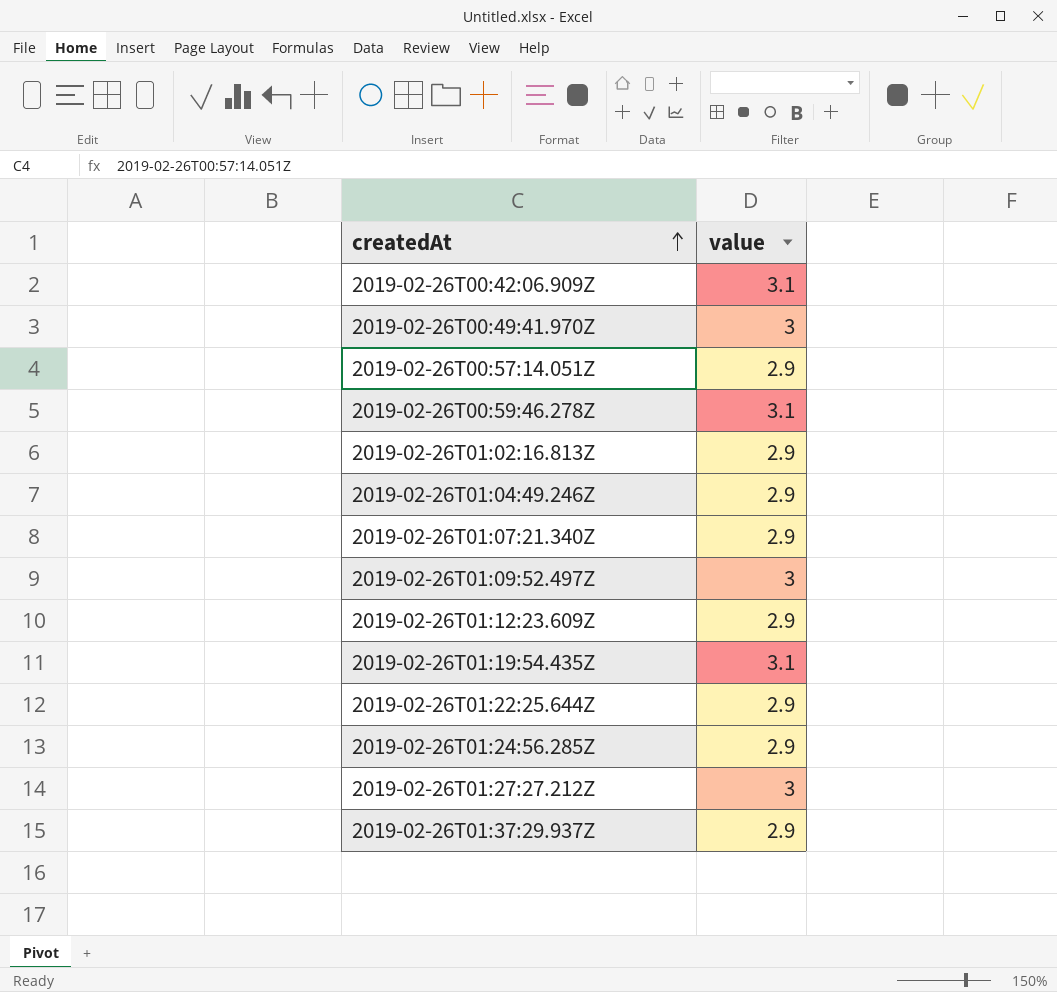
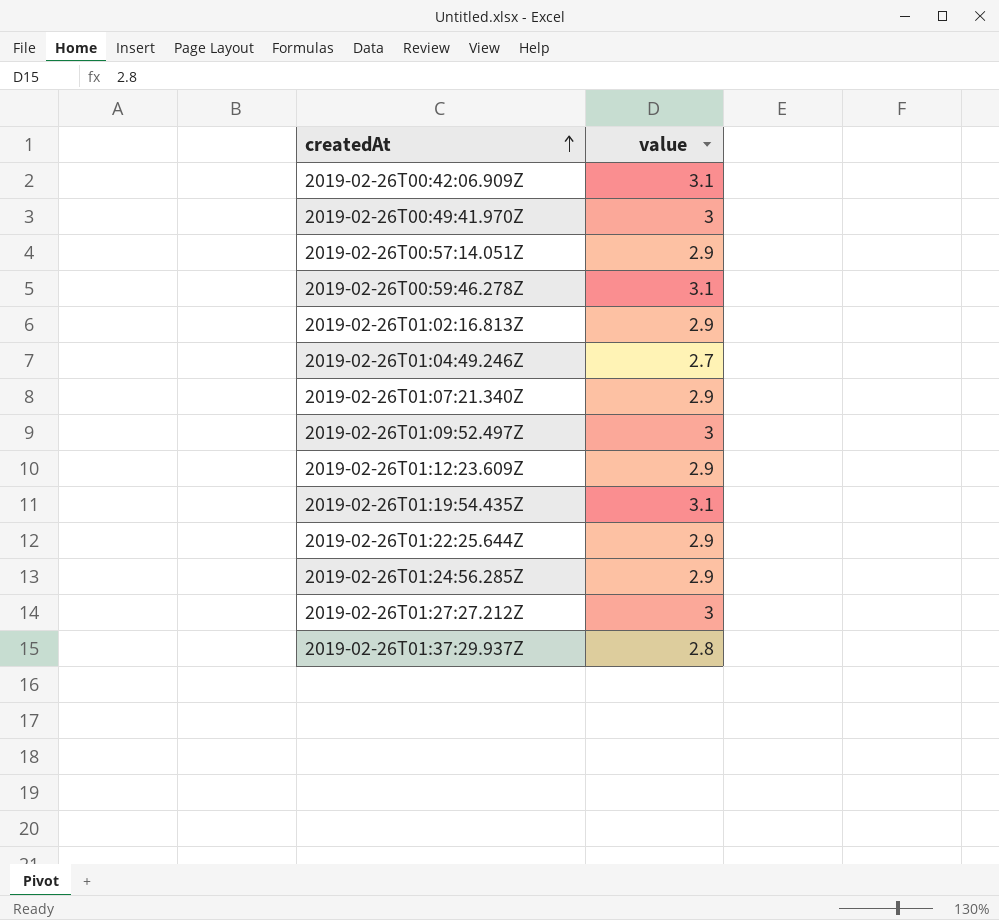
2019-02-26T01:04:49.246Z | value: 2.9 -> 2.7
2019-02-26T01:37:29.937Z | value: 2.9 -> 2.8

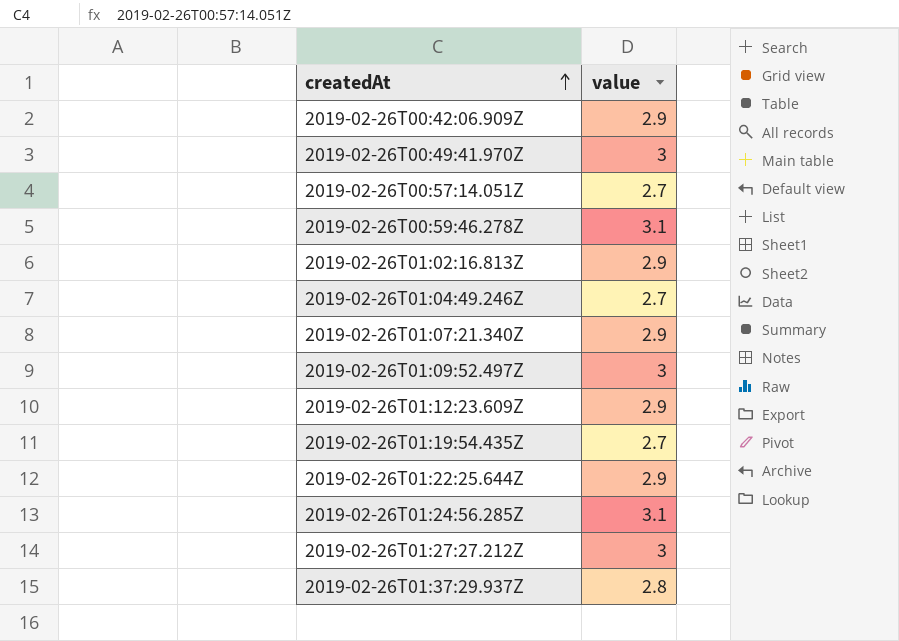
2019-02-26T00:42:06.909Z | value: 3.1 -> 2.9
2019-02-26T00:57:14.051Z | value: 2.9 -> 2.7
2019-02-26T01:19:54.435Z | value: 3.1 -> 2.7
2019-02-26T01:24:56.285Z | value: 2.9 -> 3.1

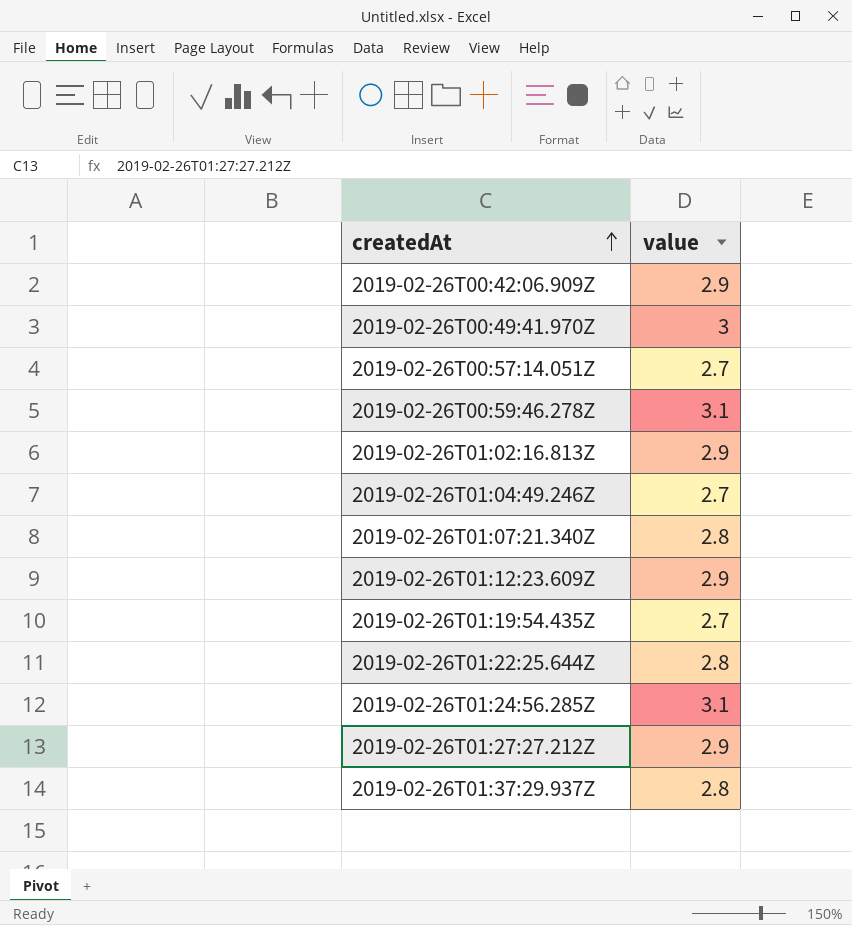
row 2019-02-26T01:09:52.497Z: 3 -> none
2019-02-26T01:07:21.340Z | value: 2.9 -> 2.8
2019-02-26T01:22:25.644Z | value: 2.9 -> 2.8
2019-02-26T01:27:27.212Z | value: 3 -> 2.9

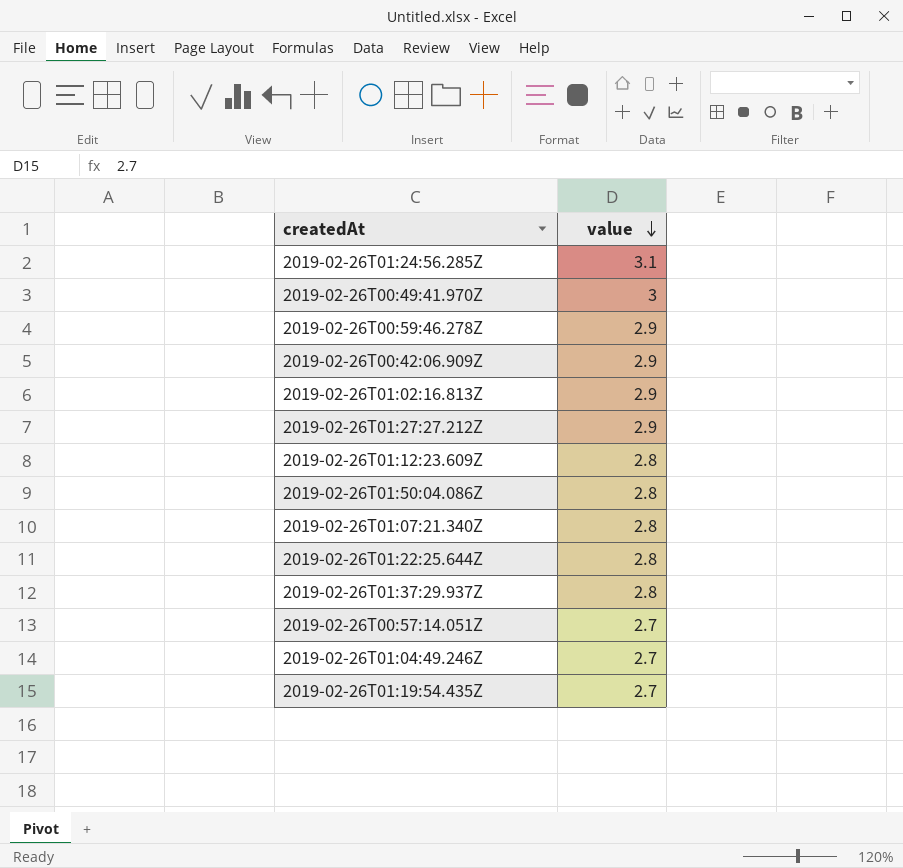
row order: createdAt ascending -> value descending
2019-02-26T00:59:46.278Z | value: 3.1 -> 2.9
2019-02-26T01:12:23.609Z | value: 2.9 -> 2.8
row 2019-02-26T01:50:04.086Z: none -> 2.8

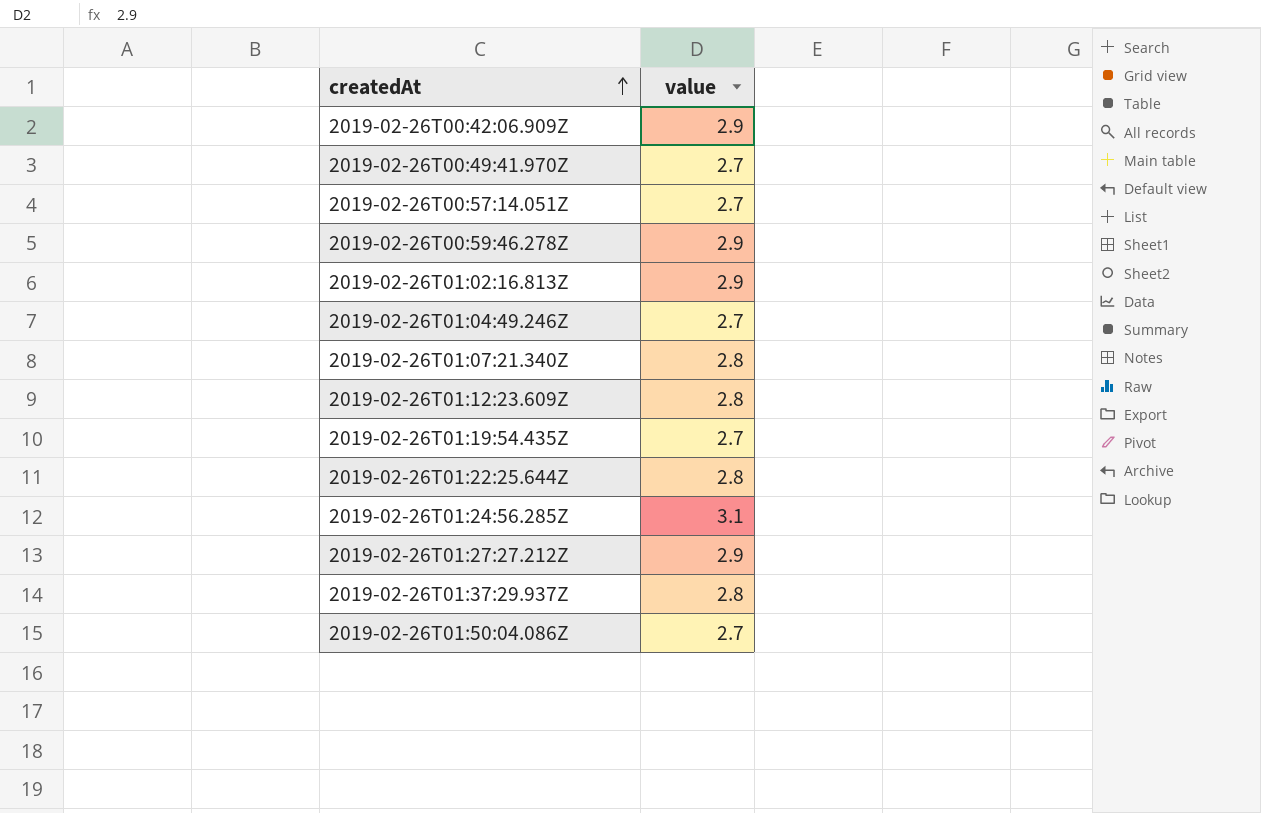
row order: value descending -> createdAt ascending
2019-02-26T00:49:41.970Z | value: 3 -> 2.7
2019-02-26T01:50:04.086Z | value: 2.8 -> 2.7

